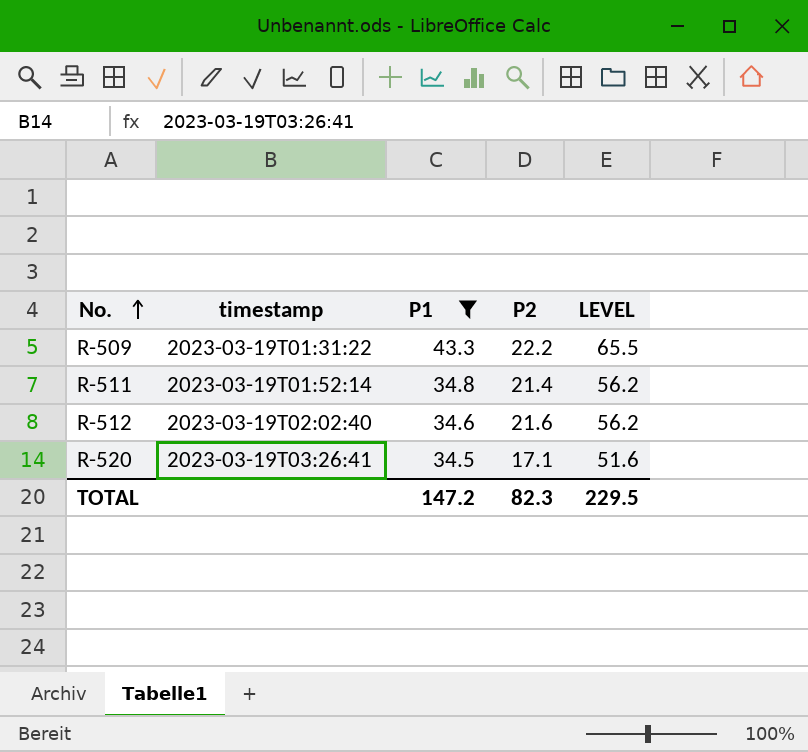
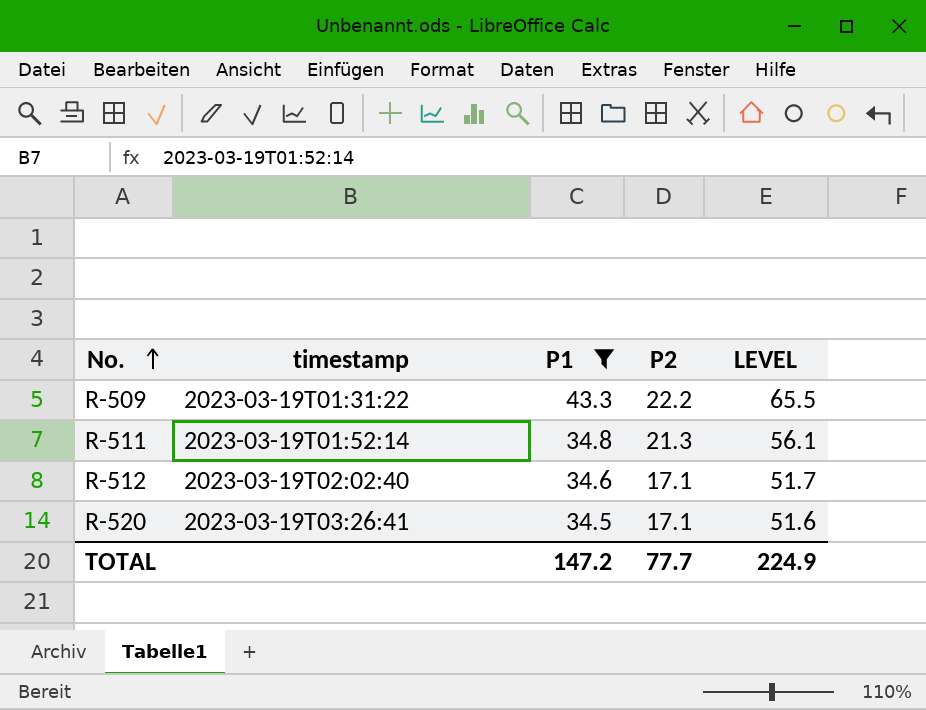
R-511 | P2: 21.4 -> 21.3
R-511 | LEVEL: 56.2 -> 56.1
R-512 | P2: 21.6 -> 17.1
R-512 | LEVEL: 56.2 -> 51.7
TOTAL | P2: 82.3 -> 77.7
TOTAL | LEVEL: 229.5 -> 224.9

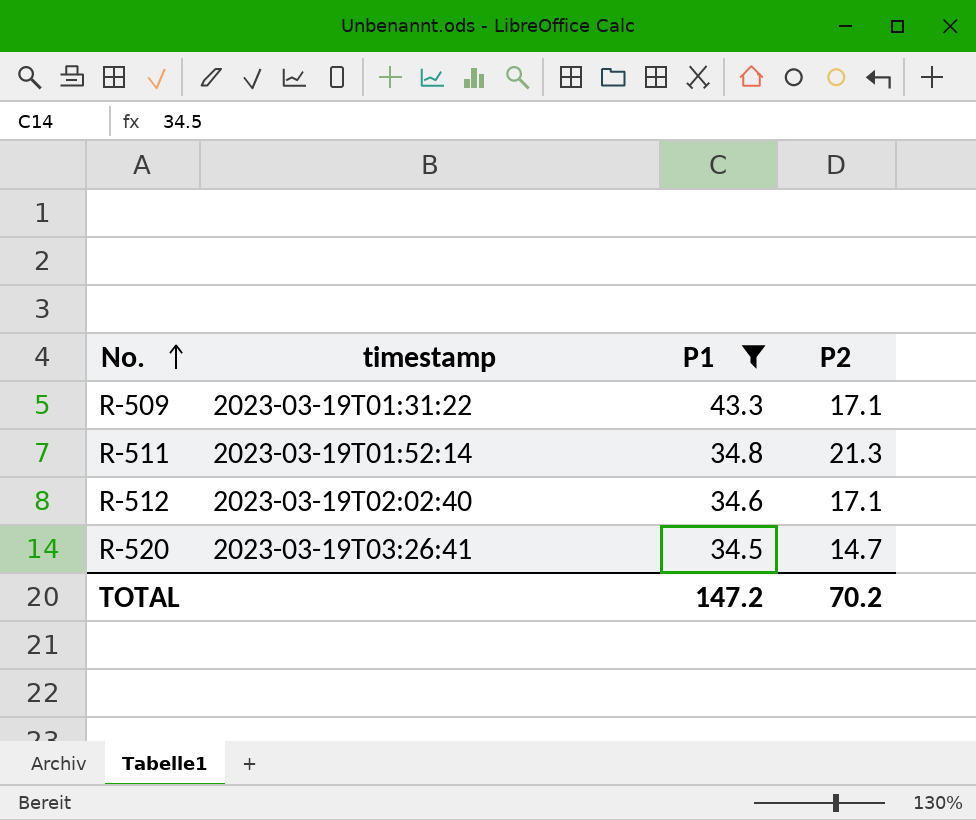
column LEVEL | formula: [P1] + [P2] -> none
R-509 | P2: 22.2 -> 17.1
R-520 | P2: 17.1 -> 14.7
TOTAL | P2: 77.7 -> 70.2

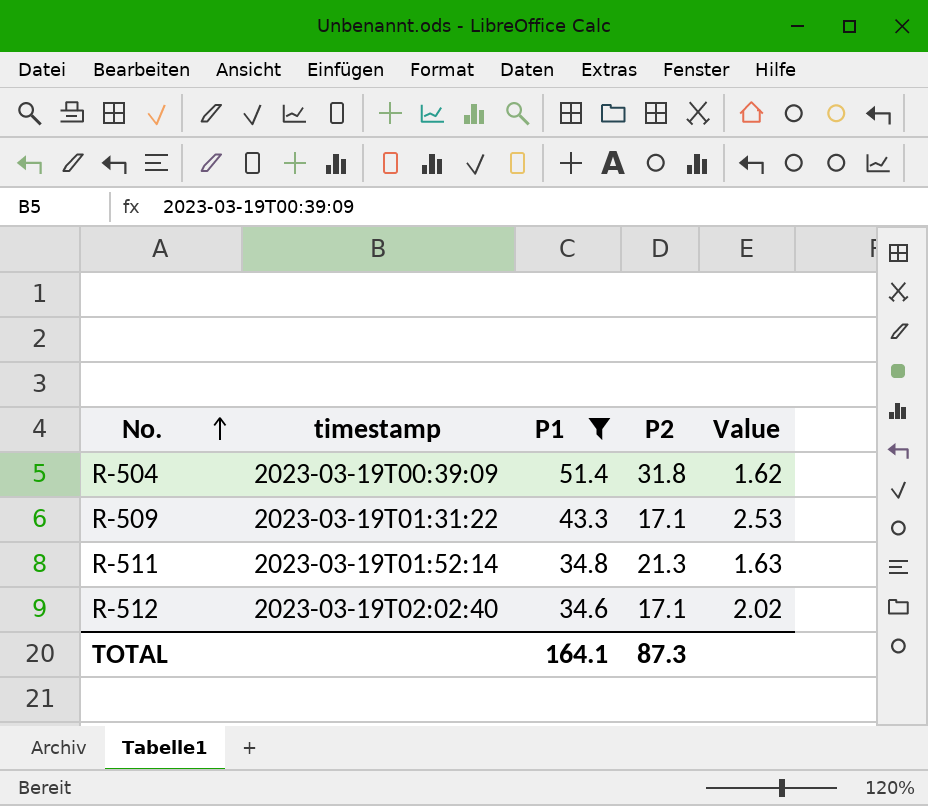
column Value | formula: none -> [P1] / [P2]
row R-520: 2023-03-19T03:26:41 | 34.5 | 14.7 -> none
row R-504: none -> 2023-03-19T00:39:09 | 51.4 | 31.8 | 1.62
TOTAL | P1: 147.2 -> 164.1
TOTAL | P2: 70.2 -> 87.3

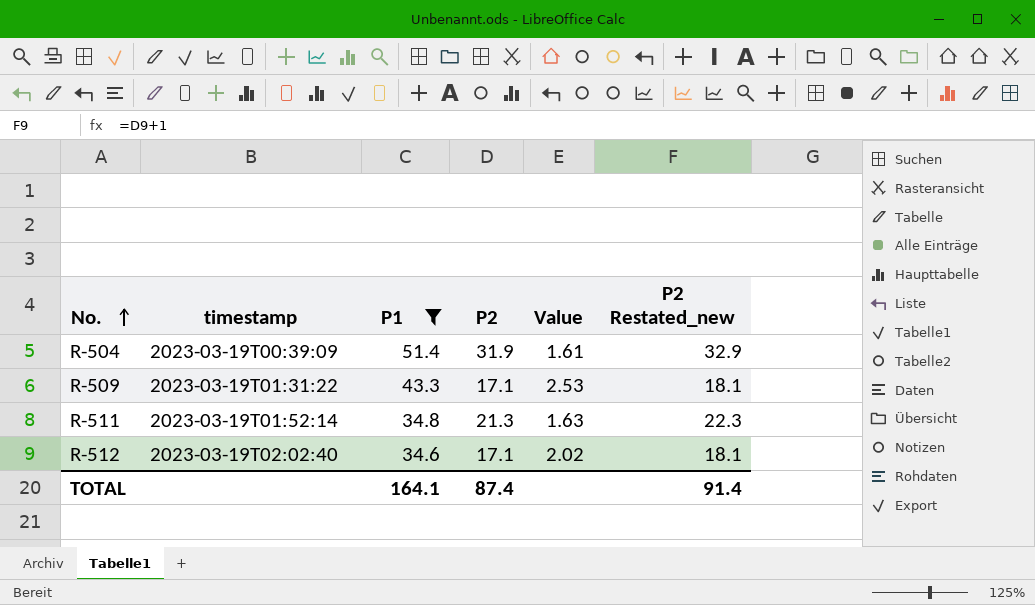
column P2 Restated_new | formula: none -> [P2] + 1
R-504 | P2: 31.8 -> 31.9
R-504 | Value: 1.62 -> 1.61
TOTAL | P2: 87.3 -> 87.4

